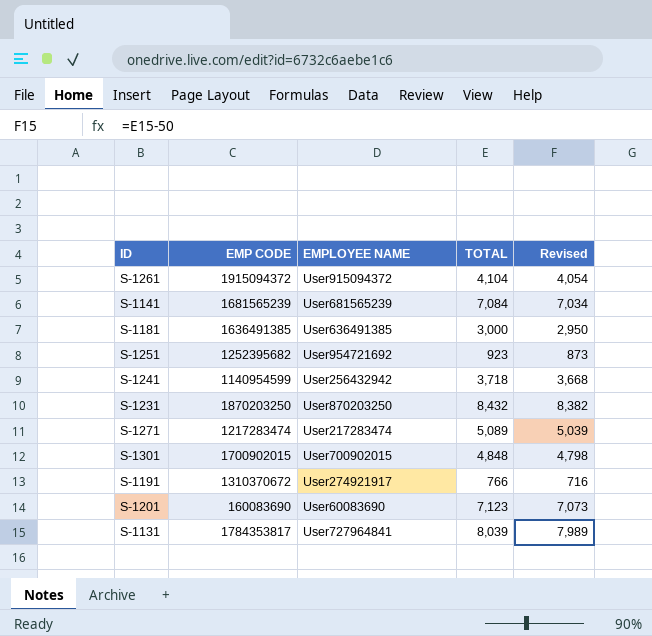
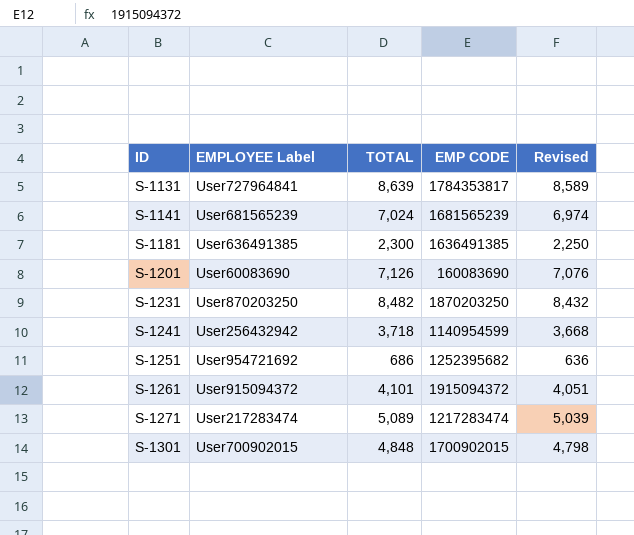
row order: none -> ID ascending
column name: EMPLOYEE NAME -> EMPLOYEE Label
column EMP CODE | position: 2 -> 4
row S-1191: 1310370672 | User274921917 | 766 | 716 -> none
S-1131 | TOTAL: 8,039 -> 8,639
S-1131 | Revised: 7,989 -> 8,589
S-1141 | TOTAL: 7,084 -> 7,024
S-1141 | Revised: 7,034 -> 6,974
S-1181 | TOTAL: 3,000 -> 2,300
S-1181 | Revised: 2,950 -> 2,250
S-1201 | TOTAL: 7,123 -> 7,126
S-1201 | Revised: 7,073 -> 7,076
S-1231 | TOTAL: 8,432 -> 8,482
S-1231 | Revised: 8,382 -> 8,432
S-1251 | TOTAL: 923 -> 686
S-1251 | Revised: 873 -> 636
S-1261 | TOTAL: 4,104 -> 4,101
S-1261 | Revised: 4,054 -> 4,051

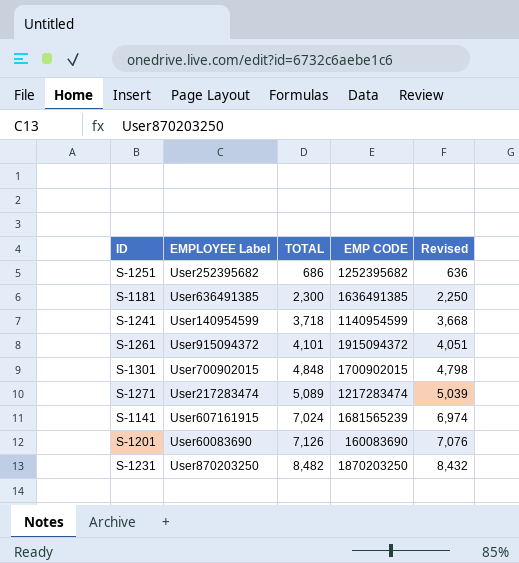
row order: ID ascending -> TOTAL ascending
row S-1131: User727964841 | 8,639 | 1784353817 | 8,589 -> none
S-1251 | EMPLOYEE Label: User954721692 -> User252395682
S-1241 | EMPLOYEE Label: User256432942 -> User140954599
S-1141 | EMPLOYEE Label: User681565239 -> User607161915

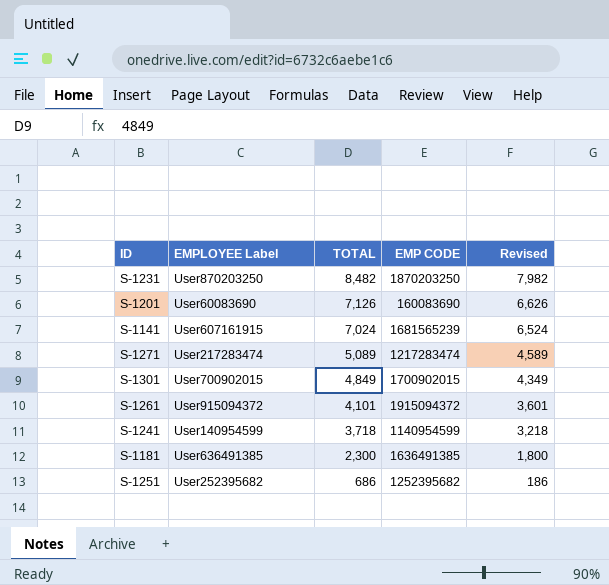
row order: TOTAL ascending -> TOTAL descending
column Revised | formula: [TOTAL] - 50 -> [TOTAL] - 500
S-1301 | TOTAL: 4,848 -> 4,849

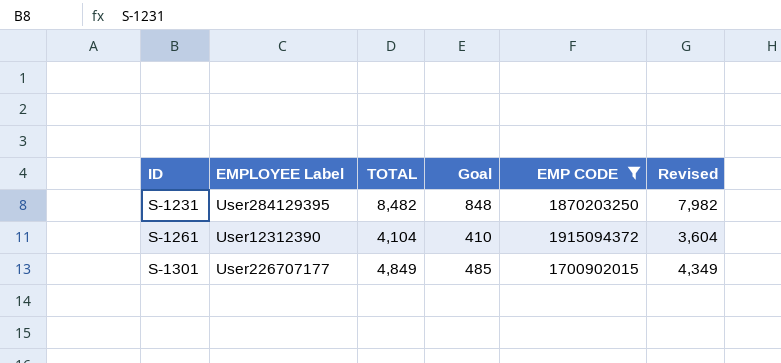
filter: none -> EMP CODE >= 1700902015
row order: TOTAL descending -> ID ascending
column Goal | formula: none -> [TOTAL] * 0.1
S-1231 | EMPLOYEE Label: User870203250 -> User284129395
S-1261 | EMPLOYEE Label: User915094372 -> User12312390
S-1261 | TOTAL: 4,101 -> 4,104
S-1261 | Revised: 3,601 -> 3,604
S-1301 | EMPLOYEE Label: User700902015 -> User226707177

